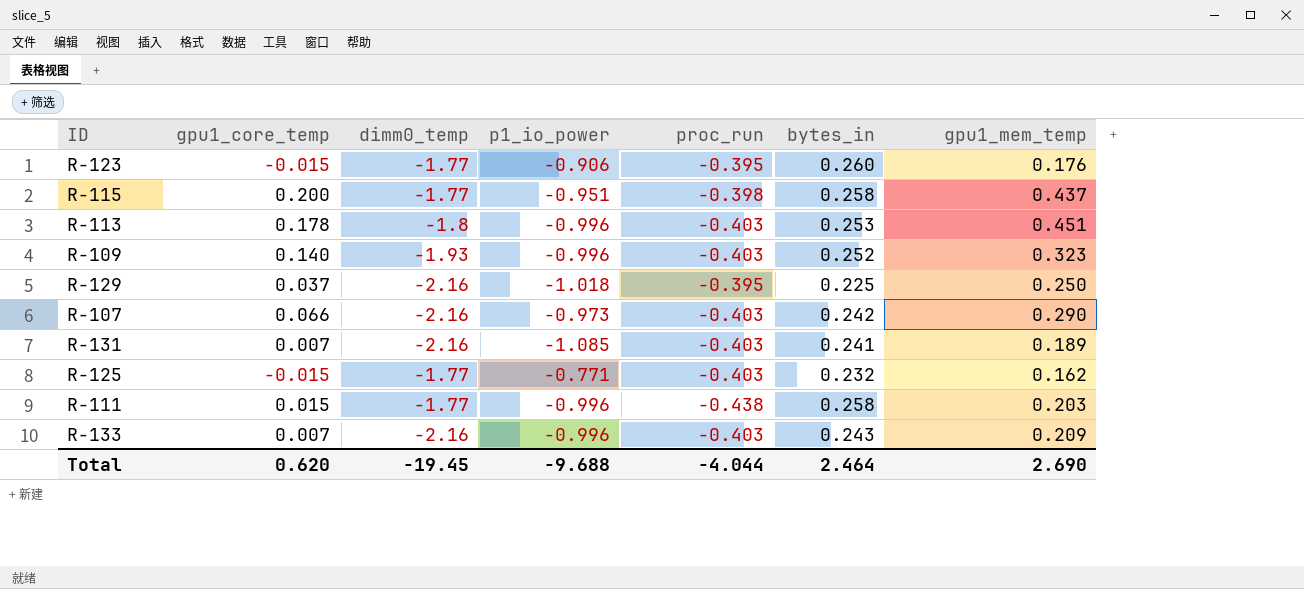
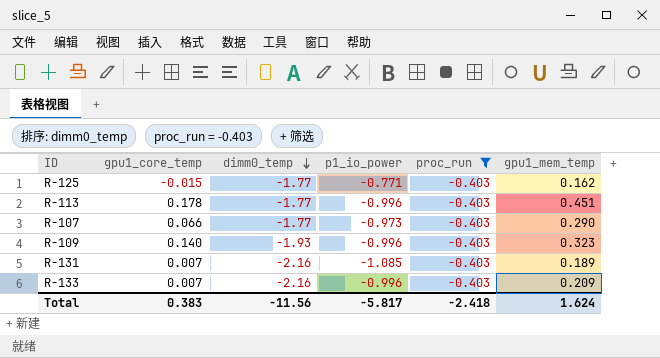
filter: none -> proc_run = -0.403
row order: none -> dimm0_temp descending
column bytes_in | position: 6 -> none
R-113 | dimm0_temp: -1.8 -> -1.77
R-107 | dimm0_temp: -2.16 -> -1.77
Total | gpu1_core_temp: 0.620 -> 0.383
Total | dimm0_temp: -19.45 -> -11.56
Total | p1_io_power: -9.688 -> -5.817
Total | proc_run: -4.044 -> -2.418
Total | gpu1_mem_temp: 2.690 -> 1.624

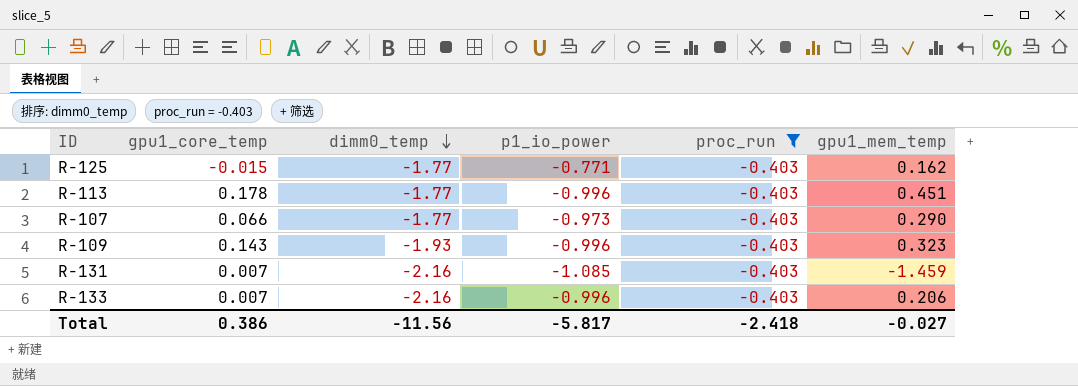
R-109 | gpu1_core_temp: 0.140 -> 0.143
R-131 | gpu1_mem_temp: 0.189 -> -1.459
R-133 | gpu1_mem_temp: 0.209 -> 0.206
Total | gpu1_core_temp: 0.383 -> 0.386
Total | gpu1_mem_temp: 1.624 -> -0.027

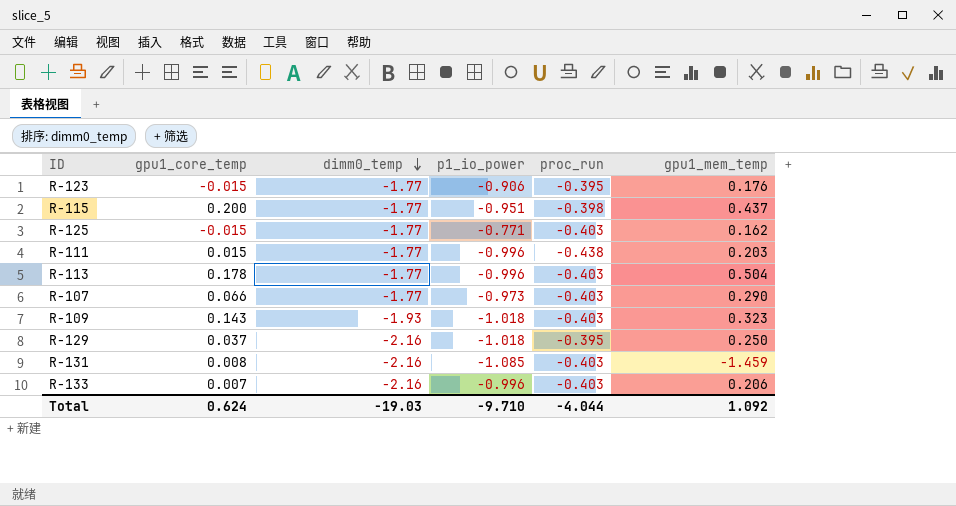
filter: proc_run = -0.403 -> none
R-113 | gpu1_mem_temp: 0.451 -> 0.504
R-109 | p1_io_power: -0.996 -> -1.018
R-131 | gpu1_core_temp: 0.007 -> 0.008
Total | gpu1_core_temp: 0.386 -> 0.624
Total | dimm0_temp: -11.56 -> -19.03
Total | p1_io_power: -5.817 -> -9.710
Total | proc_run: -2.418 -> -4.044
Total | gpu1_mem_temp: -0.027 -> 1.092

